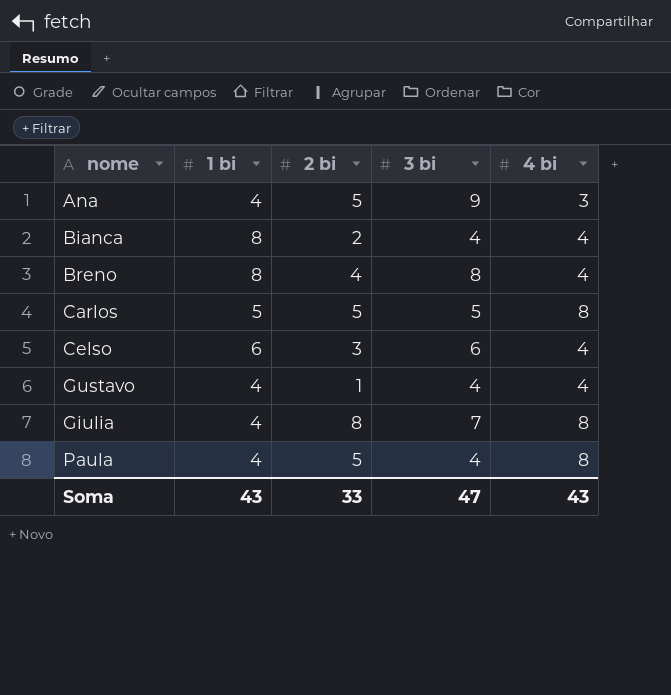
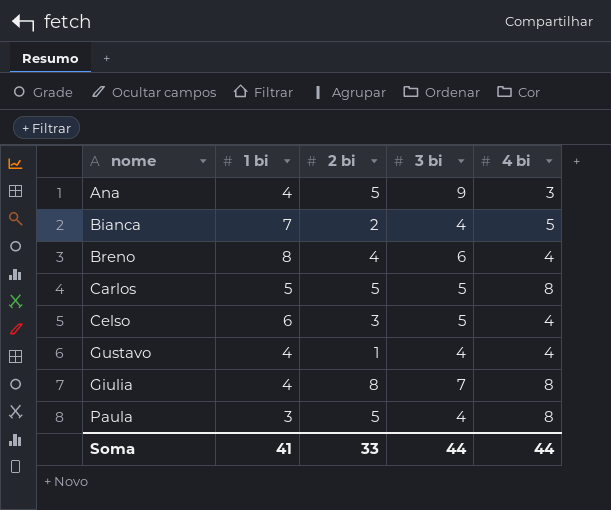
Bianca | 1 bi: 8 -> 7
Bianca | 4 bi: 4 -> 5
Breno | 3 bi: 8 -> 6
Celso | 3 bi: 6 -> 5
Paula | 1 bi: 4 -> 3
Soma | 1 bi: 43 -> 41
Soma | 3 bi: 47 -> 44
Soma | 4 bi: 43 -> 44

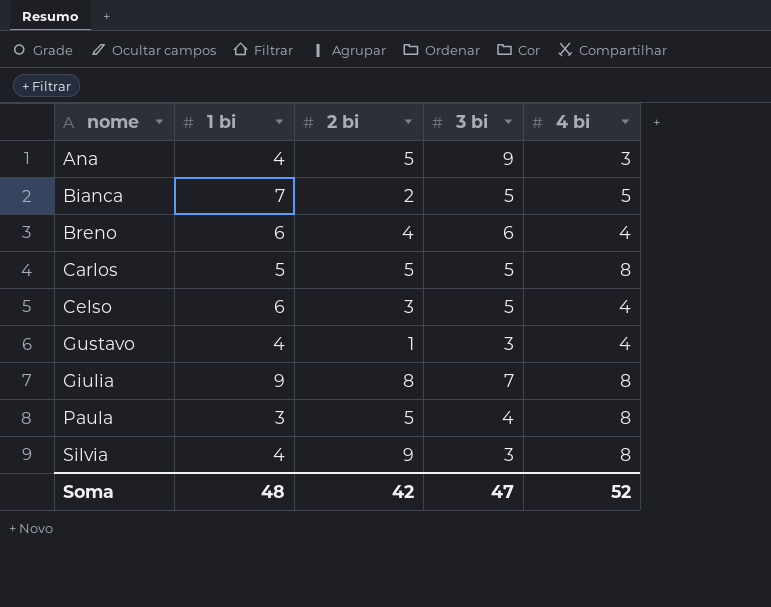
Bianca | 3 bi: 4 -> 5
Breno | 1 bi: 8 -> 6
Gustavo | 3 bi: 4 -> 3
Giulia | 1 bi: 4 -> 9
row Silvia: none -> 4 | 9 | 3 | 8
Soma | 1 bi: 41 -> 48
Soma | 2 bi: 33 -> 42
Soma | 3 bi: 44 -> 47
Soma | 4 bi: 44 -> 52

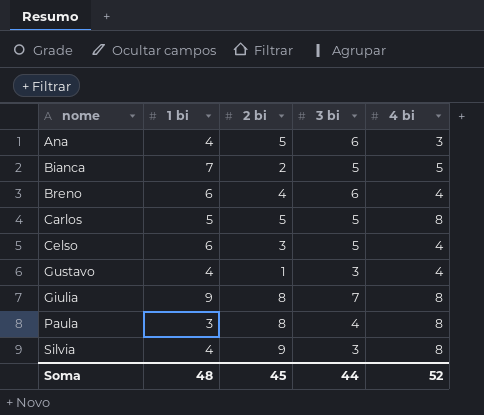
Ana | 3 bi: 9 -> 6
Paula | 2 bi: 5 -> 8
Soma | 2 bi: 42 -> 45
Soma | 3 bi: 47 -> 44

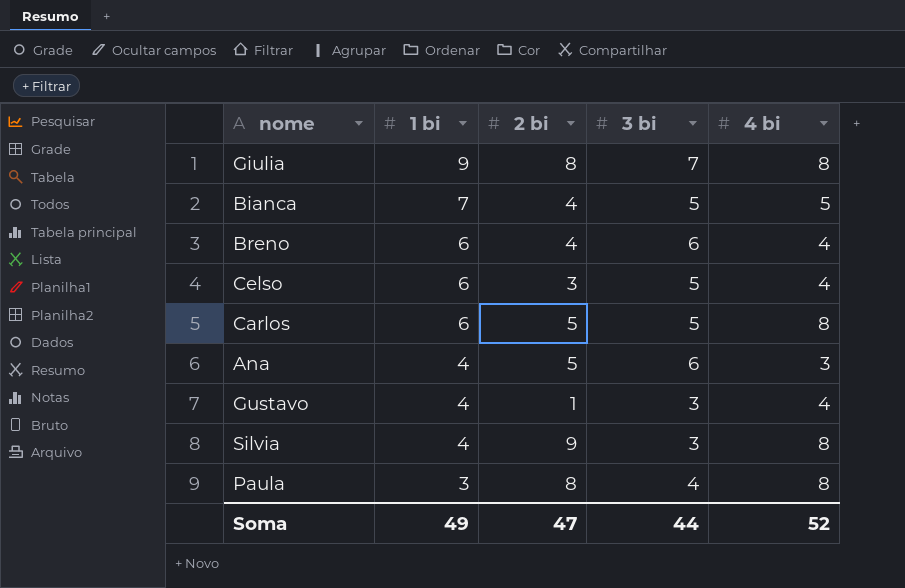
row order: none -> 1 bi descending
Bianca | 2 bi: 2 -> 4
Carlos | 1 bi: 5 -> 6
Soma | 1 bi: 48 -> 49
Soma | 2 bi: 45 -> 47

